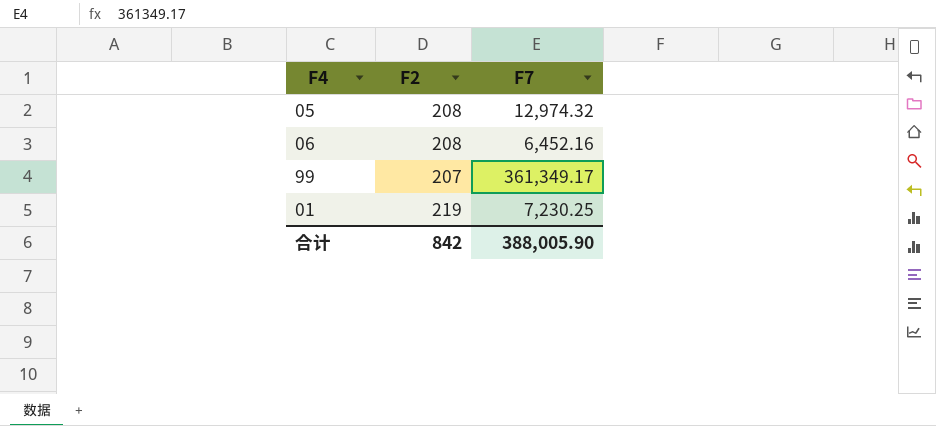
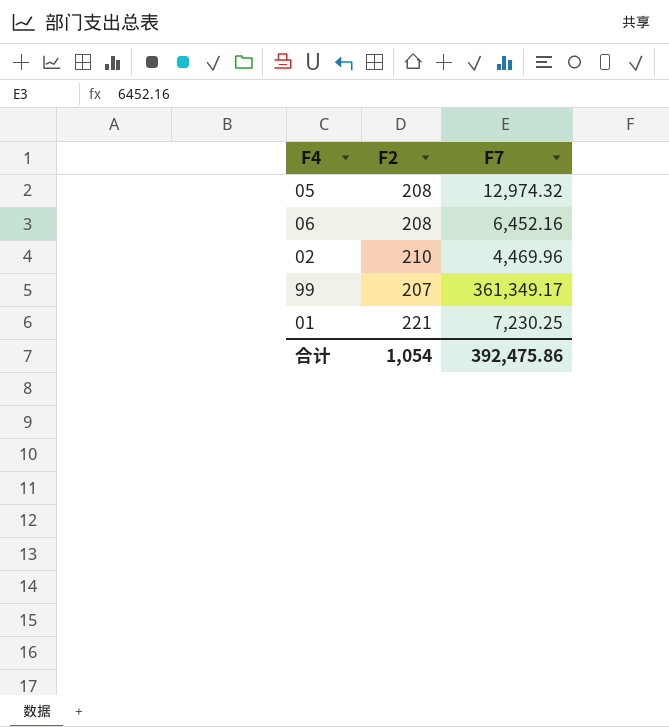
row 02: none -> 210 | 4,469.96
01 | F2: 219 -> 221
合计 | F2: 842 -> 1,054
合计 | F7: 388,005.90 -> 392,475.86

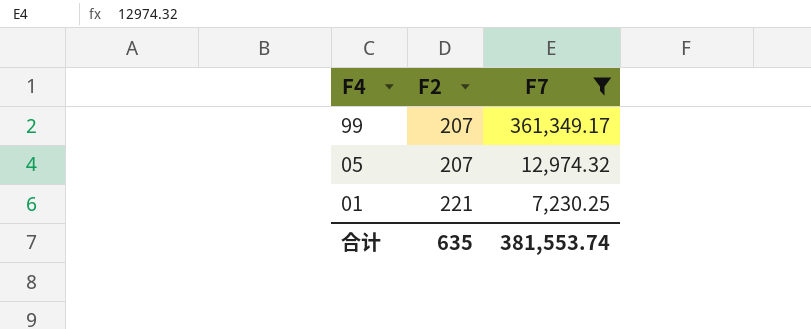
filter: none -> F7 >= 7,230.25
row order: none -> F4 descending
05 | F2: 208 -> 207
合计 | F2: 1,054 -> 635
合计 | F7: 392,475.86 -> 381,553.74

